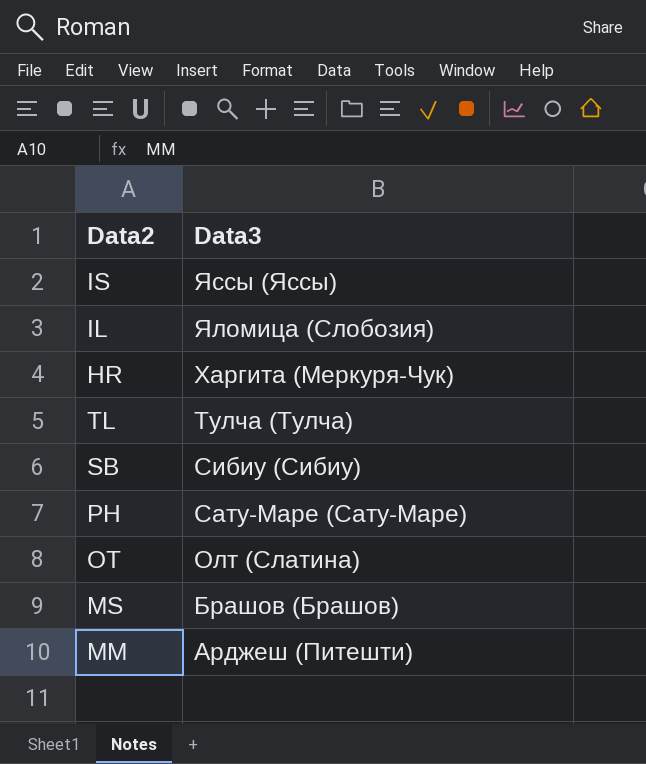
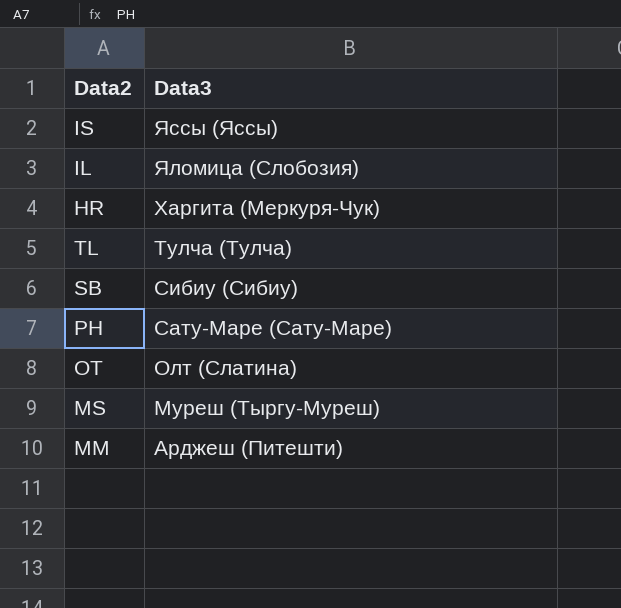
MS | Data3: Брашов (Брашов) -> Муреш (Тыргу-Муреш)

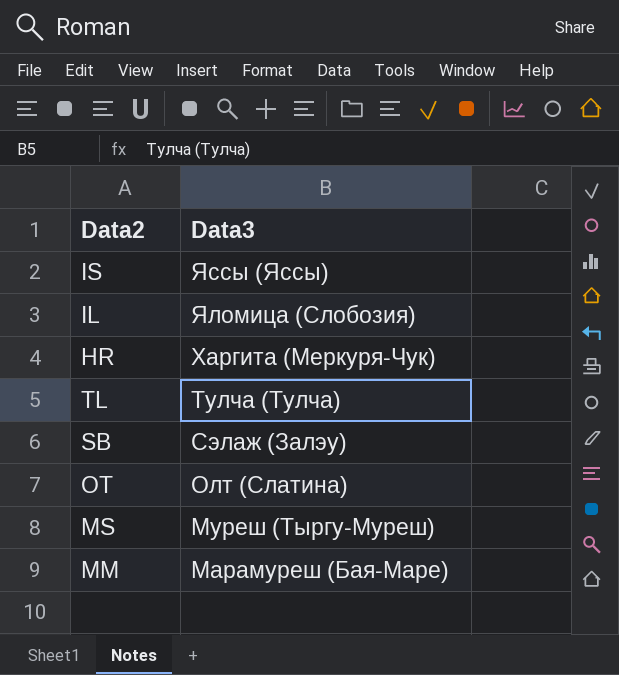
row PH: Сату-Маре (Сату-Маре) -> none
SB | Data3: Сибиу (Сибиу) -> Сэлаж (Залэу)
MM | Data3: Арджеш (Питешти) -> Марамуреш (Бая-Маре)

